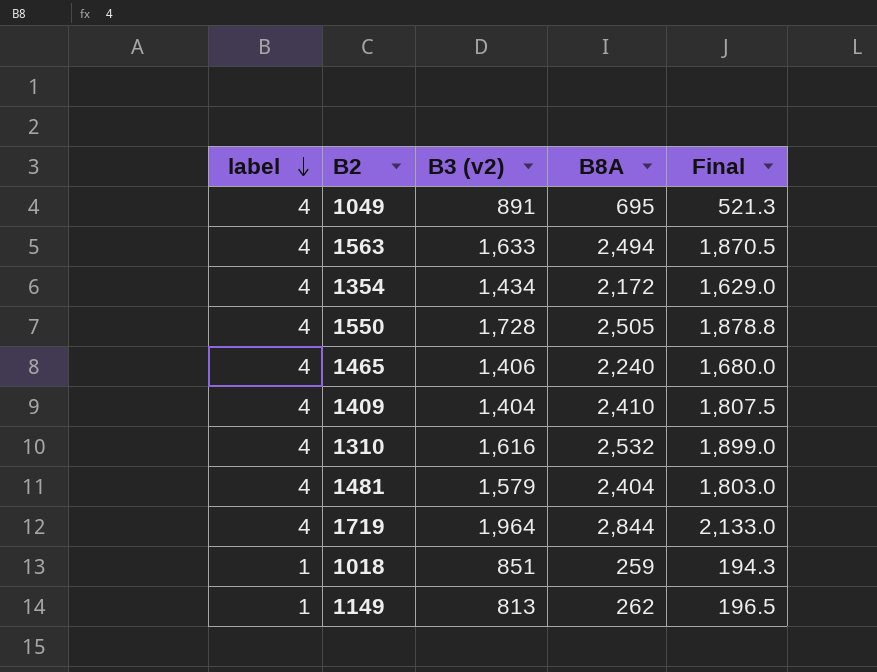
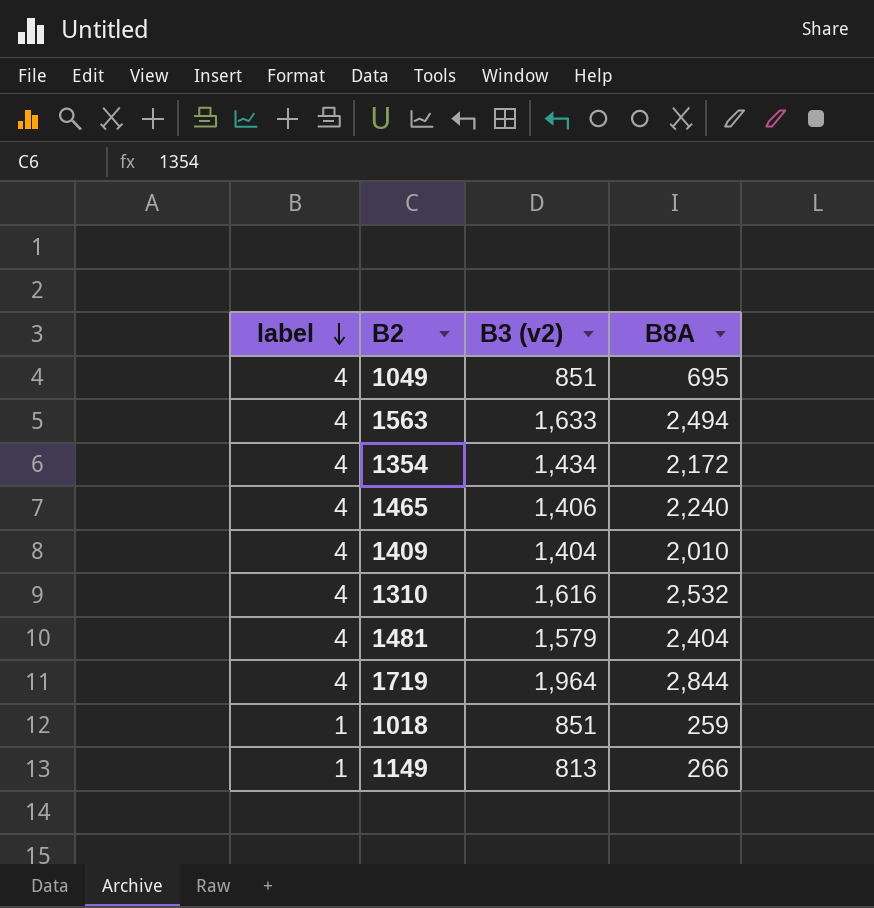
column Final | formula: [B8A] * 0.75 -> none
row 1550: 4 | 1,728 | 2,505 | 1,878.8 -> none
1049 | B3 (v2): 891 -> 851
1409 | B8A: 2,410 -> 2,010
1149 | B8A: 262 -> 266

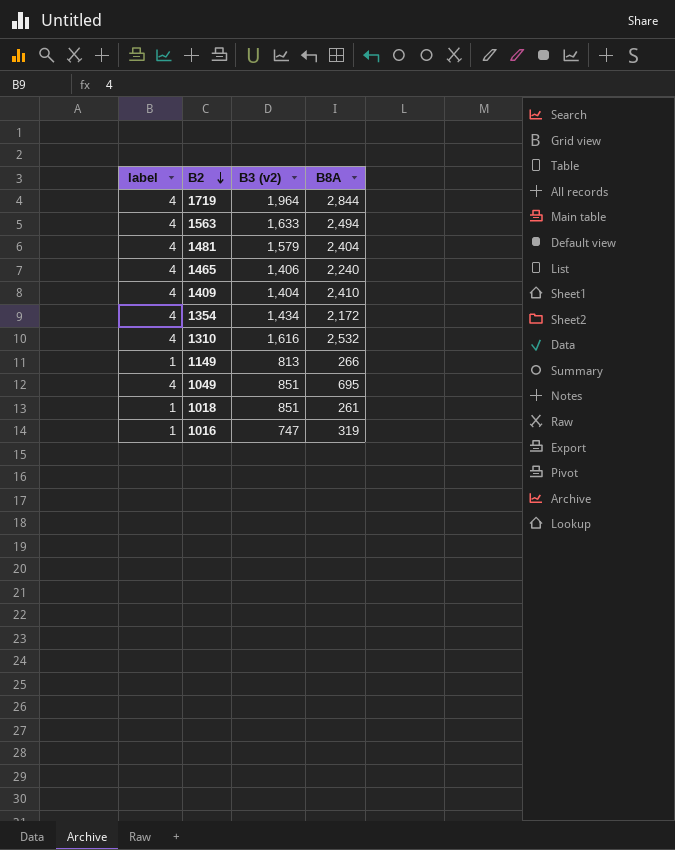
row order: label descending -> B2 descending
1409 | B8A: 2,010 -> 2,410
1018 | B8A: 259 -> 261
row 1016: none -> 1 | 747 | 319

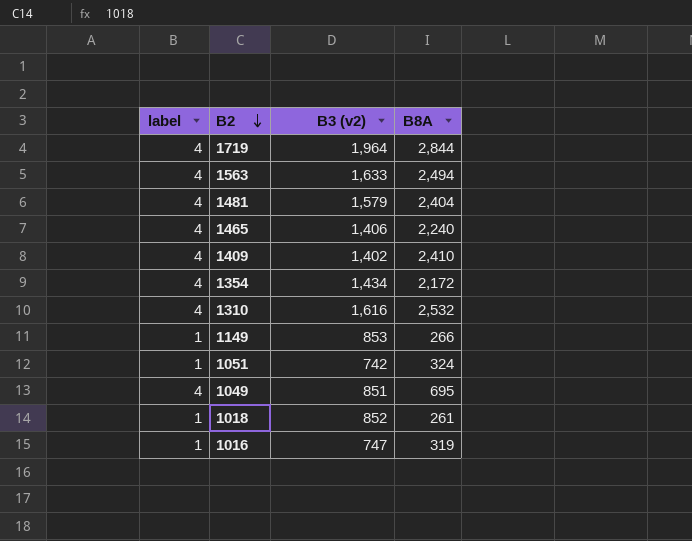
1409 | B3 (v2): 1,404 -> 1,402
1149 | B3 (v2): 813 -> 853
row 1051: none -> 1 | 742 | 324
1018 | B3 (v2): 851 -> 852

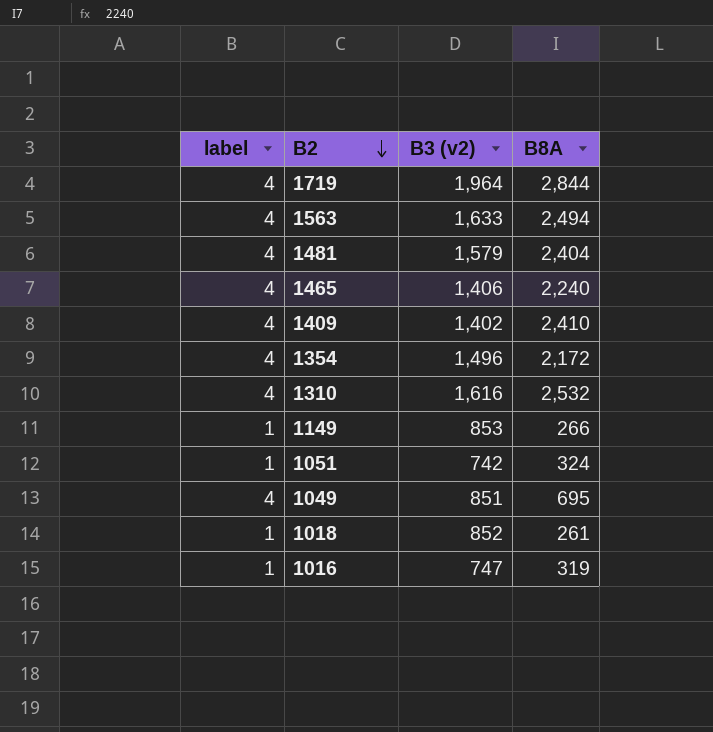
1354 | B3 (v2): 1,434 -> 1,496

